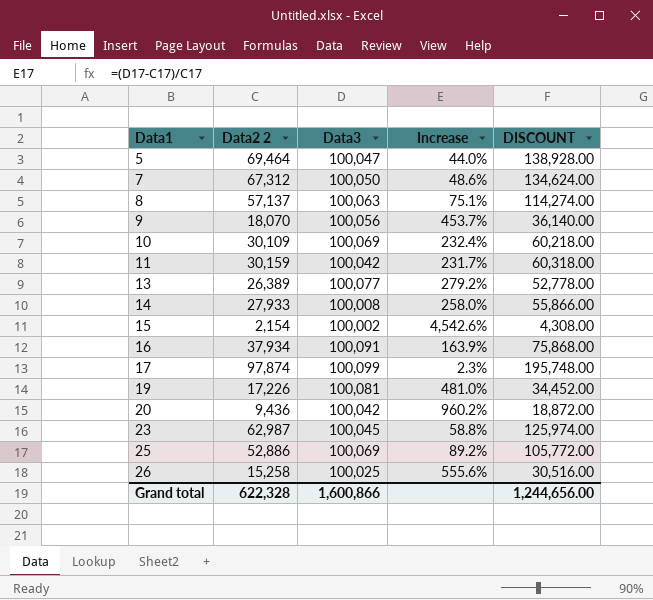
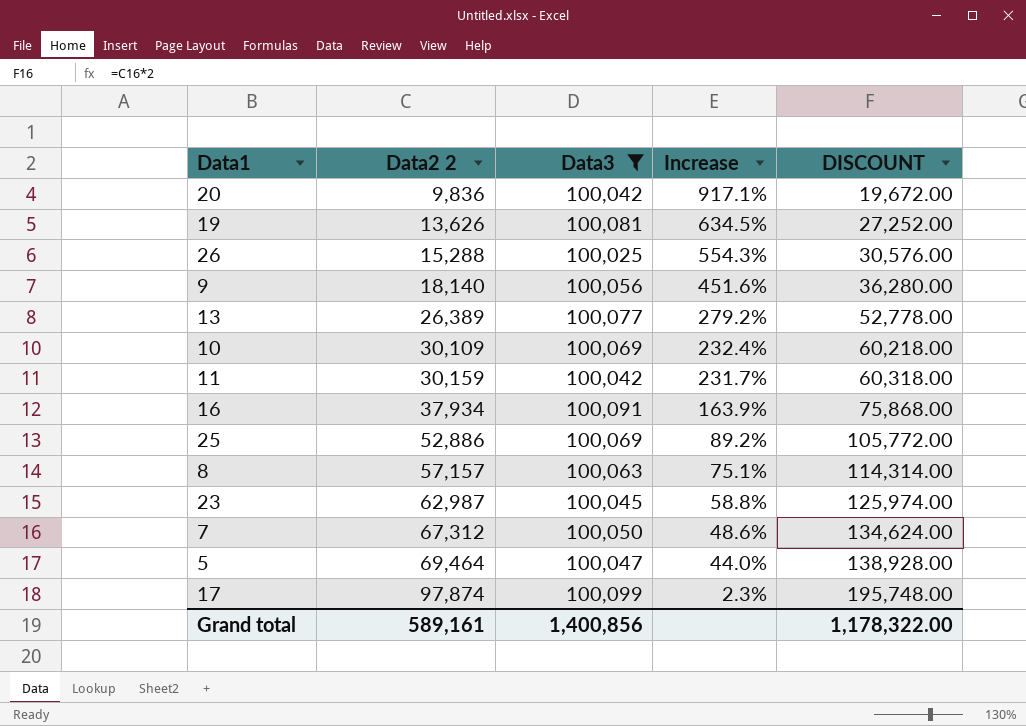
filter: none -> Data3 >= 100,025
row order: Data1 ascending -> Data2 2 ascending
20 | Data2 2: 9,436 -> 9,836
20 | Increase: 960.2% -> 917.1%
20 | DISCOUNT: 18,872.00 -> 19,672.00
19 | Data2 2: 17,226 -> 13,626
19 | Increase: 481.0% -> 634.5%
19 | DISCOUNT: 34,452.00 -> 27,252.00
26 | Data2 2: 15,258 -> 15,288
26 | Increase: 555.6% -> 554.3%
26 | DISCOUNT: 30,516.00 -> 30,576.00
9 | Data2 2: 18,070 -> 18,140
9 | Increase: 453.7% -> 451.6%
9 | DISCOUNT: 36,140.00 -> 36,280.00
8 | Data2 2: 57,137 -> 57,157
8 | DISCOUNT: 114,274.00 -> 114,314.00
Grand total | Data2 2: 622,328 -> 589,161
Grand total | Data3: 1,600,866 -> 1,400,856
Grand total | DISCOUNT: 1,244,656.00 -> 1,178,322.00

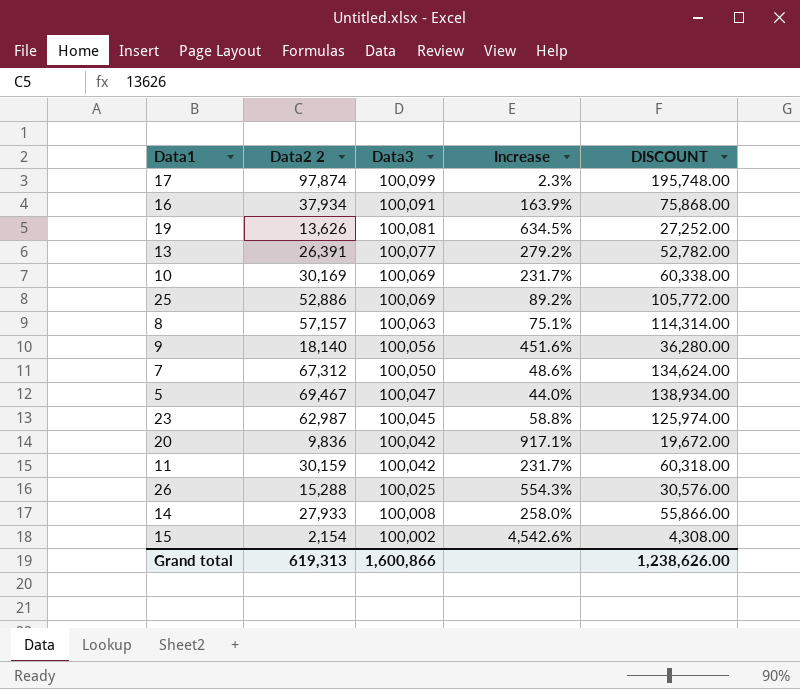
filter: Data3 >= 100,025 -> none
row order: Data2 2 ascending -> Data3 descending
13 | Data2 2: 26,389 -> 26,391
13 | DISCOUNT: 52,778.00 -> 52,782.00
10 | Data2 2: 30,109 -> 30,169
10 | Increase: 232.4% -> 231.7%
10 | DISCOUNT: 60,218.00 -> 60,338.00
5 | Data2 2: 69,464 -> 69,467
5 | DISCOUNT: 138,928.00 -> 138,934.00
Grand total | Data2 2: 589,161 -> 619,313
Grand total | Data3: 1,400,856 -> 1,600,866
Grand total | DISCOUNT: 1,178,322.00 -> 1,238,626.00

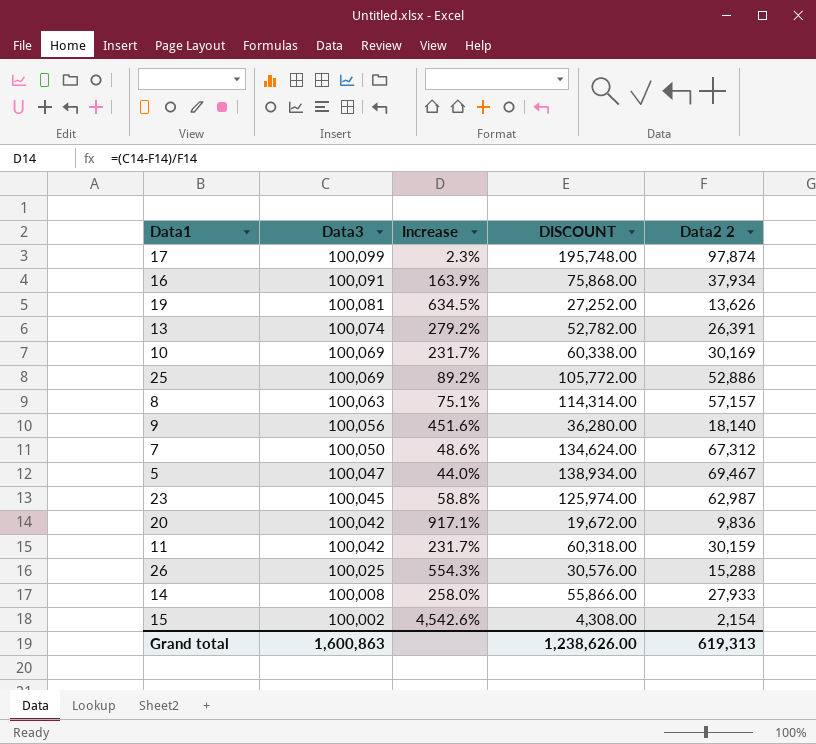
column Data2 2 | position: 2 -> 5
13 | Data3: 100,077 -> 100,074
Grand total | Data3: 1,600,866 -> 1,600,863

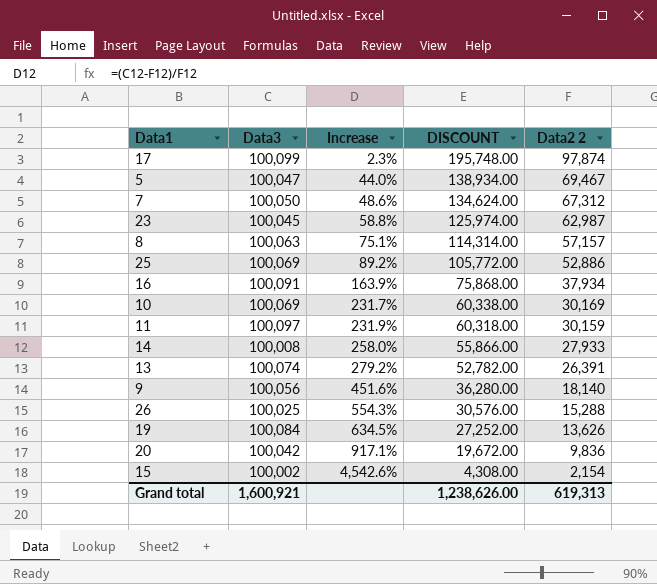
row order: Data3 descending -> Increase ascending
11 | Data3: 100,042 -> 100,097
11 | Increase: 231.7% -> 231.9%
19 | Data3: 100,081 -> 100,084
Grand total | Data3: 1,600,863 -> 1,600,921

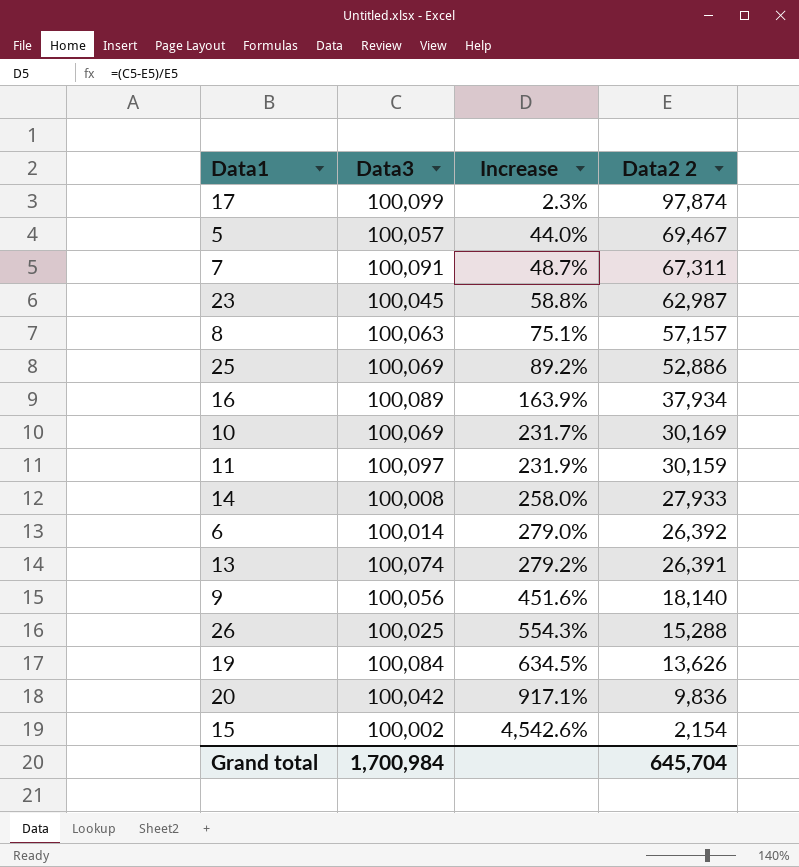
column DISCOUNT | formula: [Data2 2] * 2 -> none
5 | Data3: 100,047 -> 100,057
7 | Data3: 100,050 -> 100,091
7 | Increase: 48.6% -> 48.7%
7 | Data2 2: 67,312 -> 67,311
16 | Data3: 100,091 -> 100,089
row 6: none -> 100,014 | 279.0% | 26,392
Grand total | Data3: 1,600,921 -> 1,700,984
Grand total | Data2 2: 619,313 -> 645,704

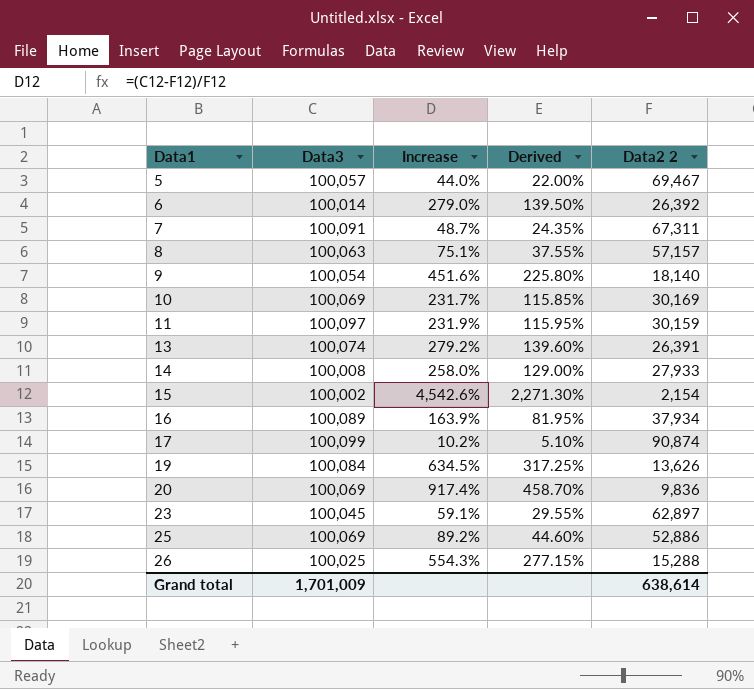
row order: Increase ascending -> Data1 ascending
column Derived | formula: none -> [Increase] * 0.5
9 | Data3: 100,056 -> 100,054
17 | Increase: 2.3% -> 10.2%
17 | Data2 2: 97,874 -> 90,874
20 | Data3: 100,042 -> 100,069
20 | Increase: 917.1% -> 917.4%
23 | Increase: 58.8% -> 59.1%
23 | Data2 2: 62,987 -> 62,897
Grand total | Data3: 1,700,984 -> 1,701,009
Grand total | Data2 2: 645,704 -> 638,614

